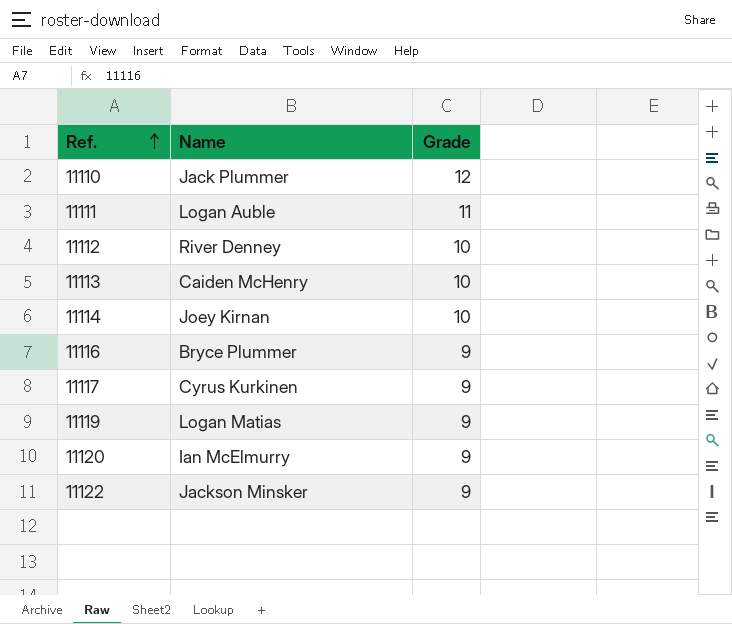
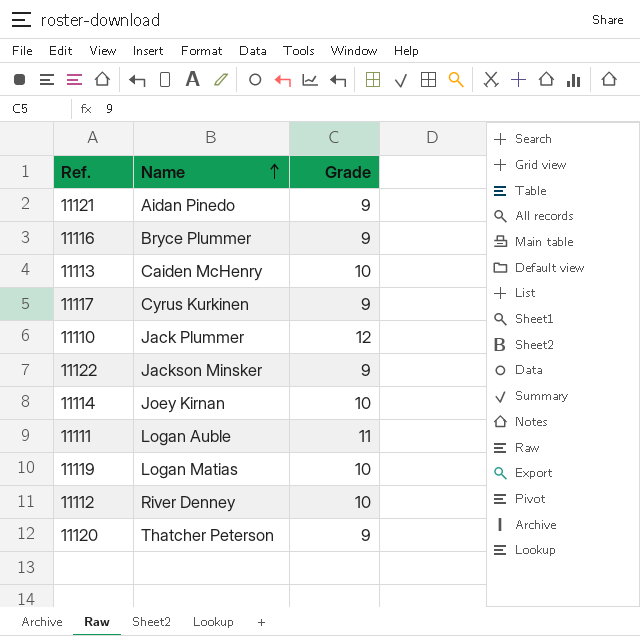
row order: Ref. ascending -> Name ascending
row 11121: none -> Aidan Pinedo | 9
11119 | Grade: 9 -> 10
11120 | Name: Ian McElmurry -> Thatcher Peterson

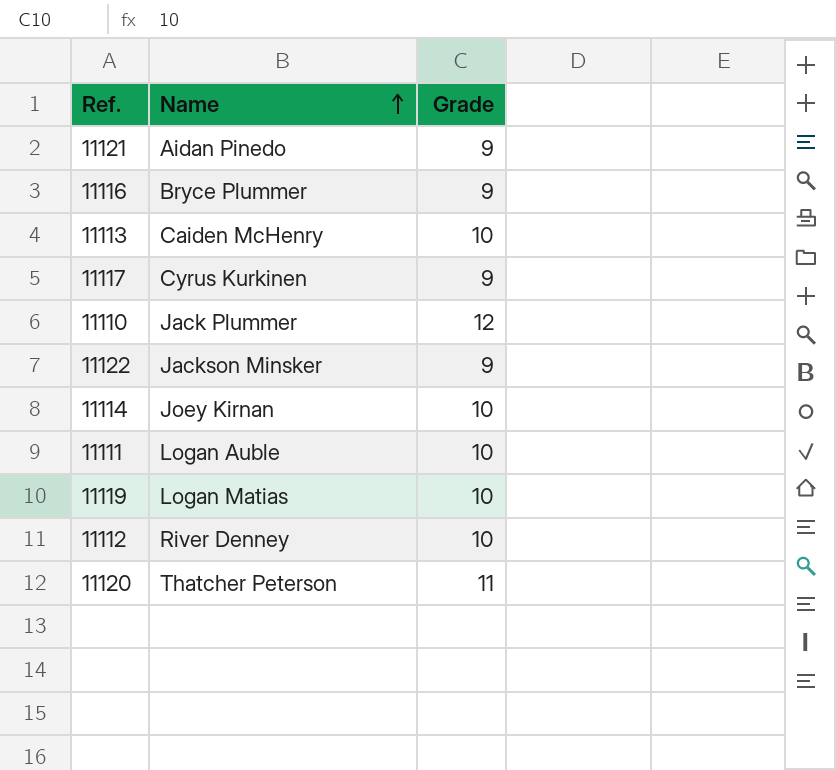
11111 | Grade: 11 -> 10
11120 | Grade: 9 -> 11

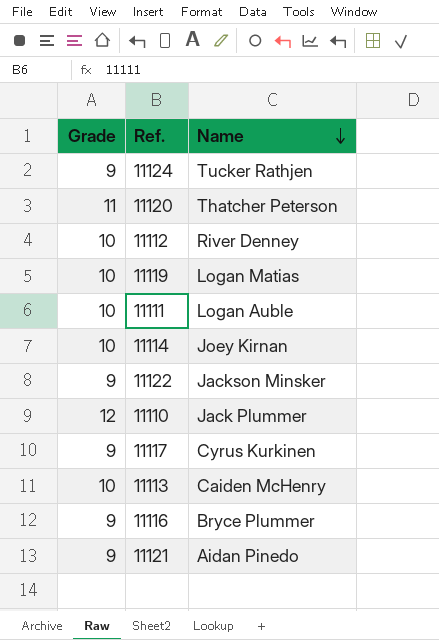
row order: Name ascending -> Name descending
column Grade | position: 3 -> 1
row 11124: none -> 9 | Tucker Rathjen

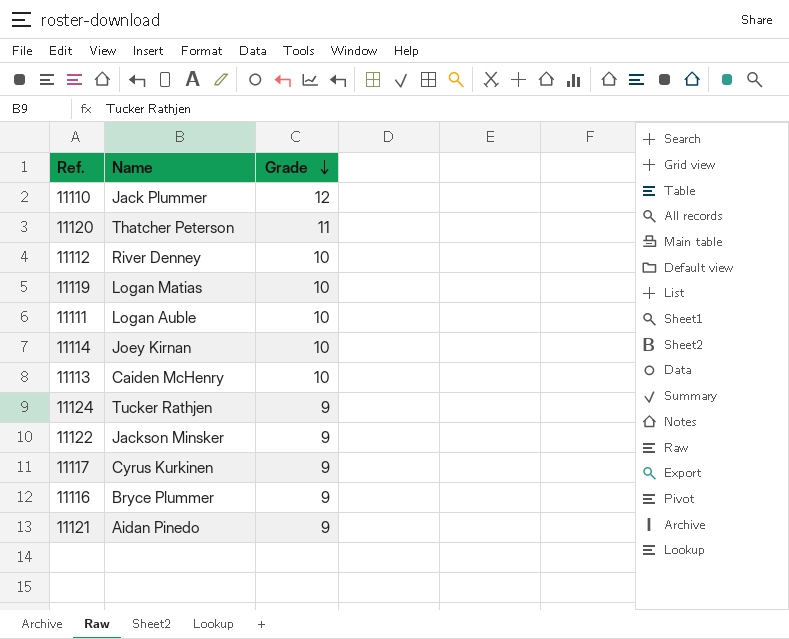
row order: Name descending -> Grade descending
column Grade | position: 1 -> 3

